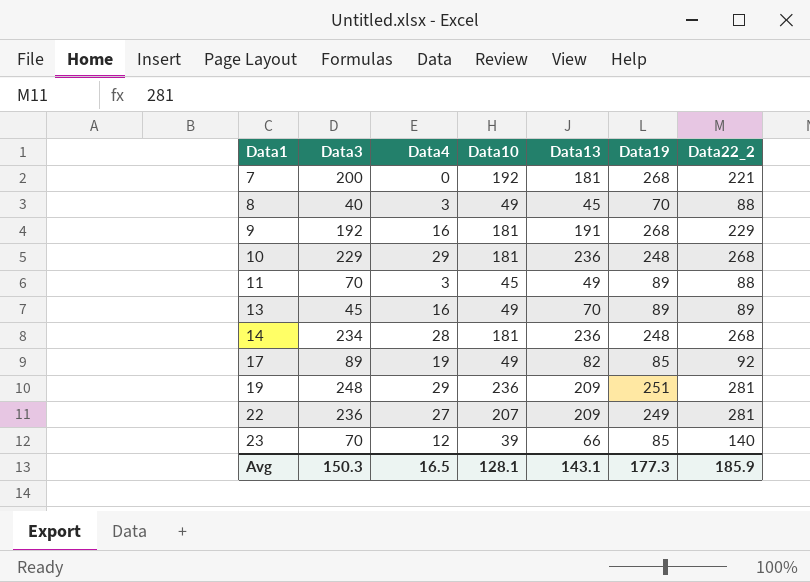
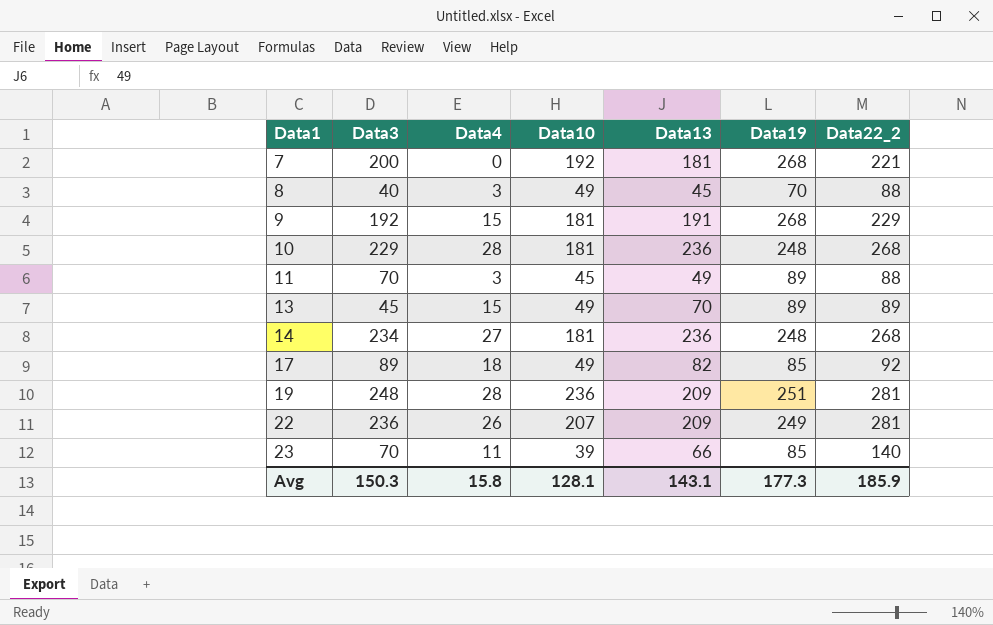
9 | Data4: 16 -> 15
10 | Data4: 29 -> 28
13 | Data4: 16 -> 15
14 | Data4: 28 -> 27
17 | Data4: 19 -> 18
19 | Data4: 29 -> 28
22 | Data4: 27 -> 26
23 | Data4: 12 -> 11
Avg | Data4: 16.5 -> 15.8

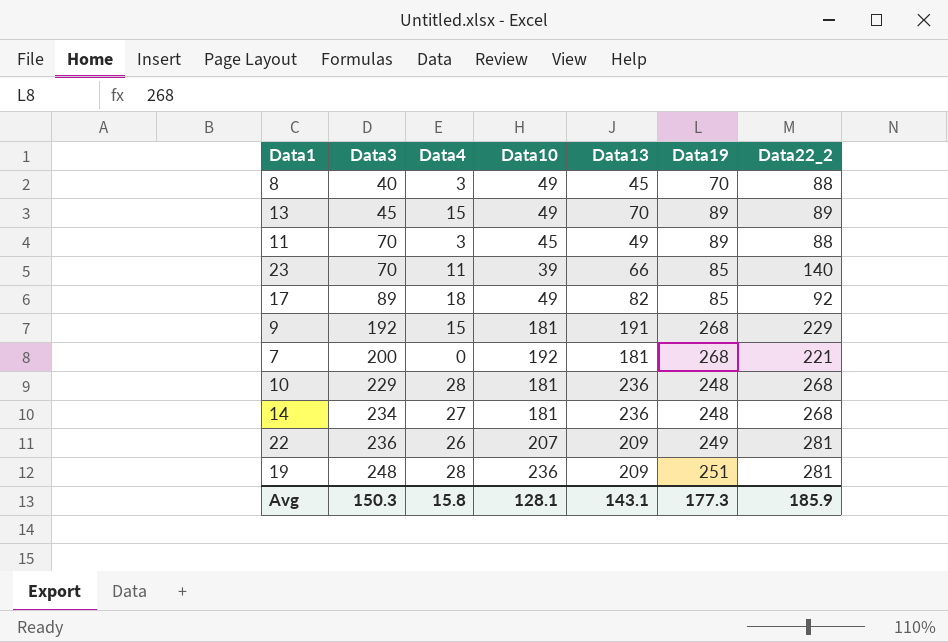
row order: Data1 ascending -> Data3 ascending

